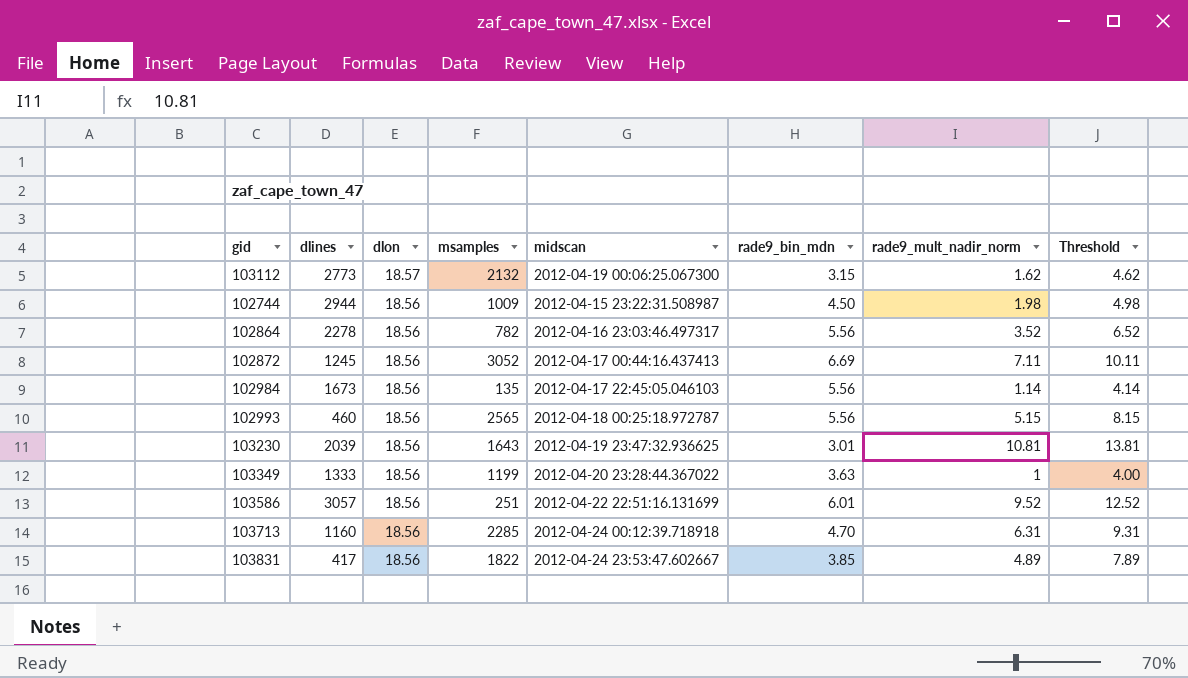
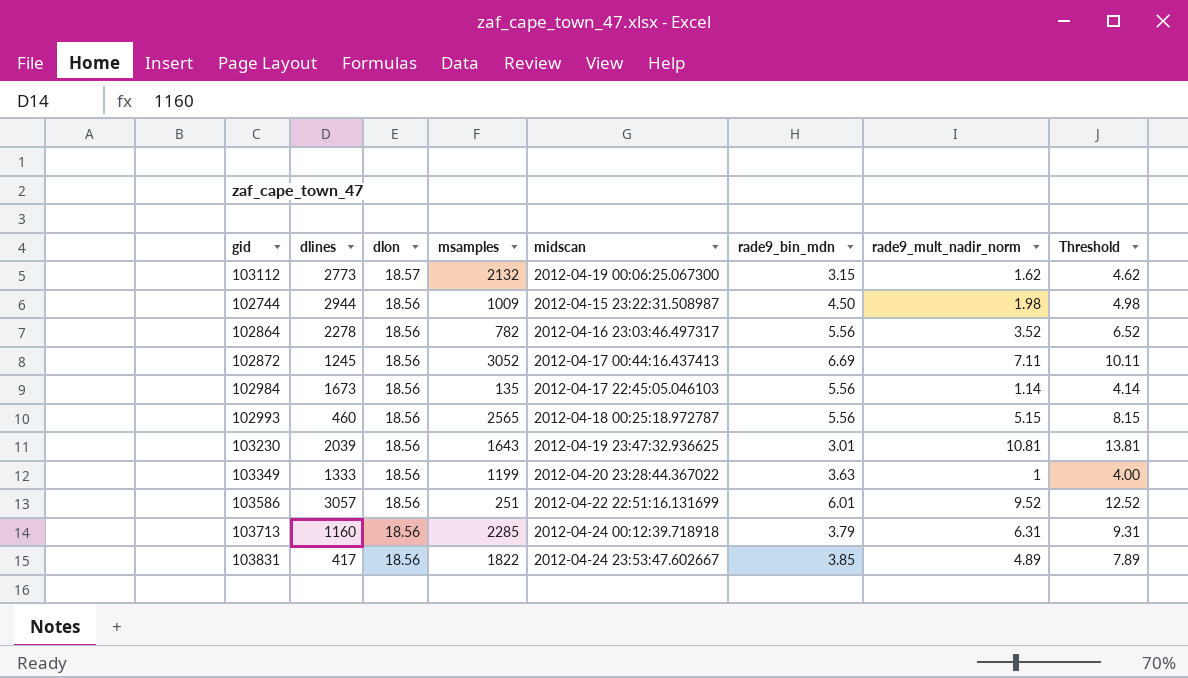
103713 | rade9_bin_mdn: 4.70 -> 3.79

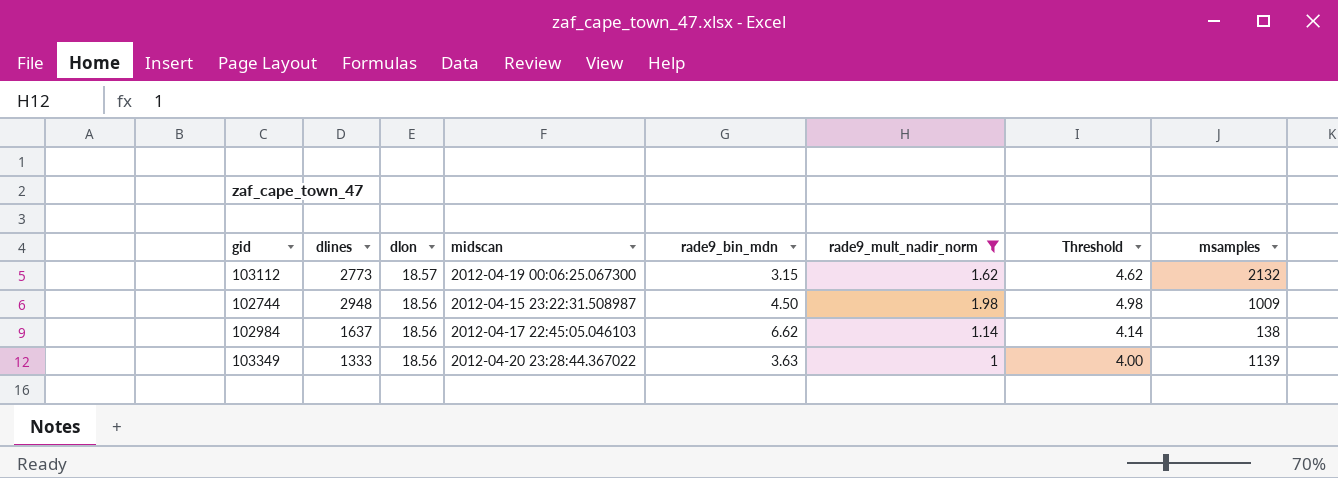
filter: none -> rade9_mult_nadir_norm <= 1.98
column msamples | position: 4 -> 8
102744 | dlines: 2944 -> 2948
102984 | dlines: 1673 -> 1637
102984 | rade9_bin_mdn: 5.56 -> 6.62
102984 | msamples: 135 -> 138
103349 | msamples: 1199 -> 1139

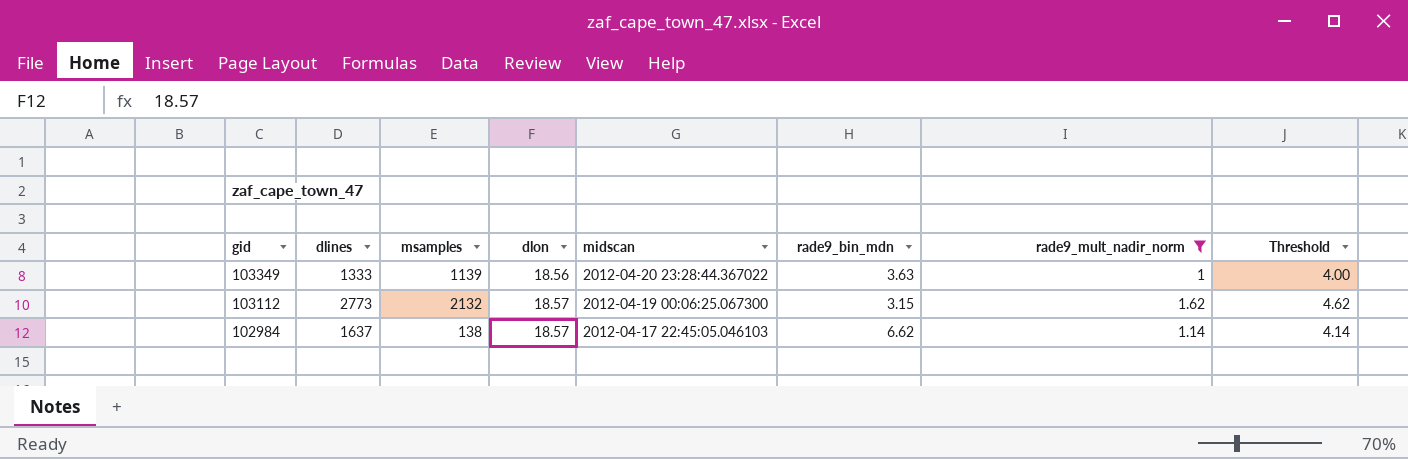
row order: dlon descending -> gid descending
column msamples | position: 8 -> 3
row 102744: 2948 | 18.56 | 2012-04-15 23:22:31.508987 | 4.50 | 1.98 | 4.98 | 1009 -> none
102984 | dlon: 18.56 -> 18.57

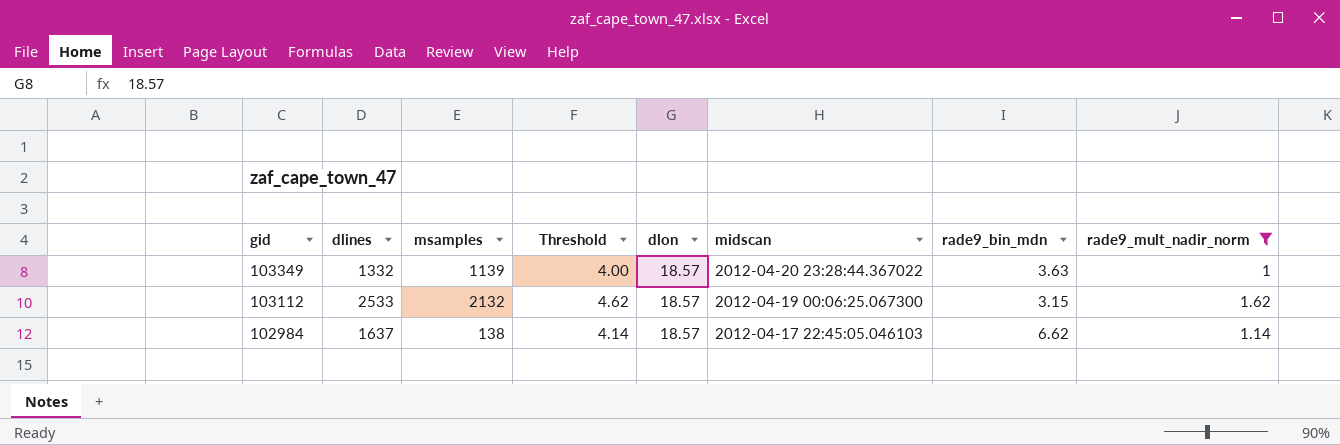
column Threshold | position: 8 -> 4
103349 | dlines: 1333 -> 1332
103349 | dlon: 18.56 -> 18.57
103112 | dlines: 2773 -> 2533

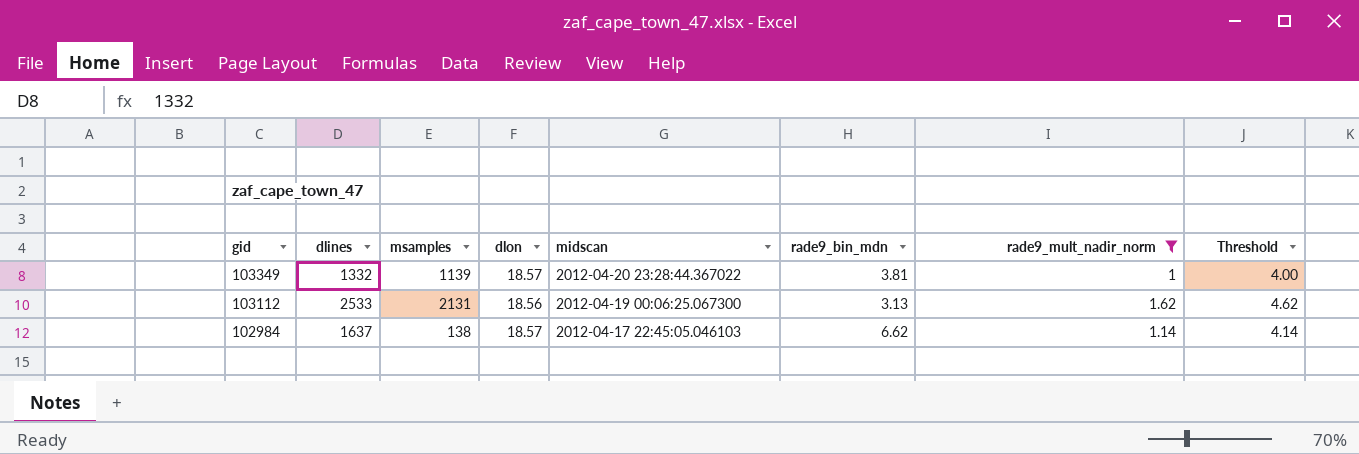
column Threshold | position: 4 -> 8
103349 | rade9_bin_mdn: 3.63 -> 3.81
103112 | msamples: 2132 -> 2131
103112 | dlon: 18.57 -> 18.56
103112 | rade9_bin_mdn: 3.15 -> 3.13

